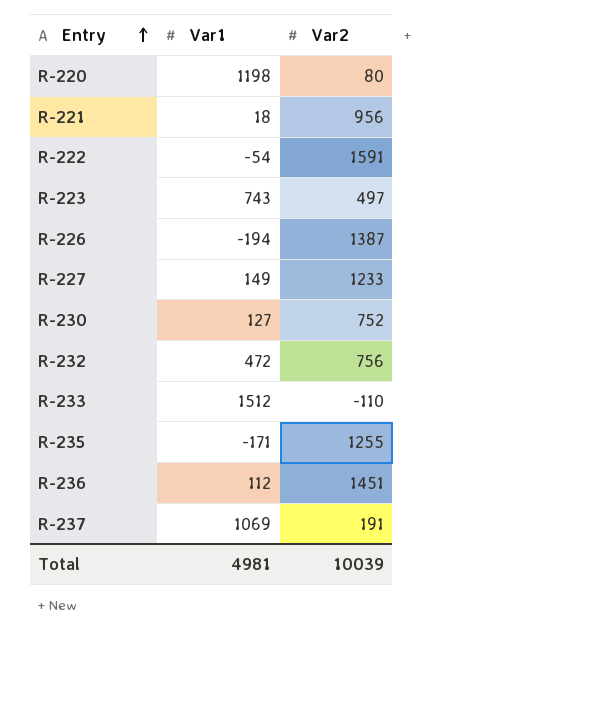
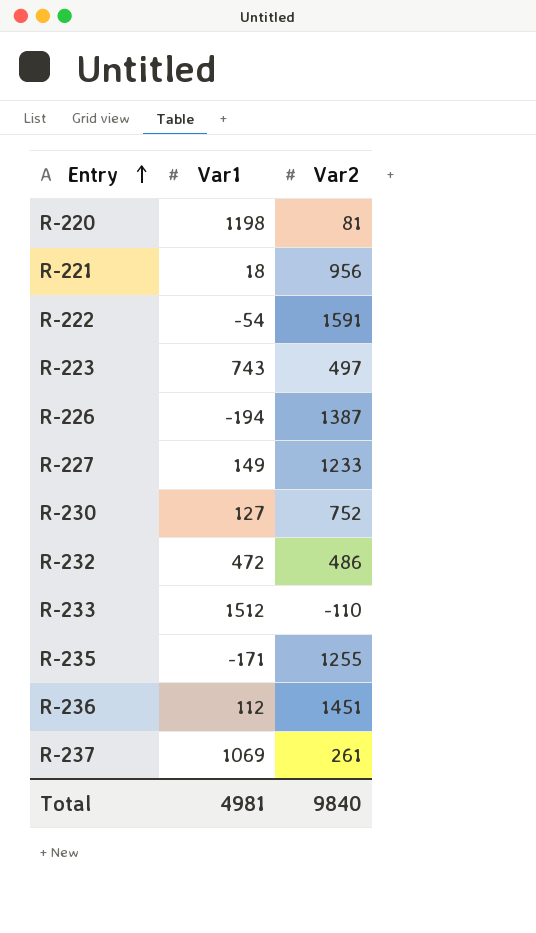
R-220 | Var2: 80 -> 81
R-232 | Var2: 756 -> 486
R-237 | Var2: 191 -> 261
Total | Var2: 10039 -> 9840

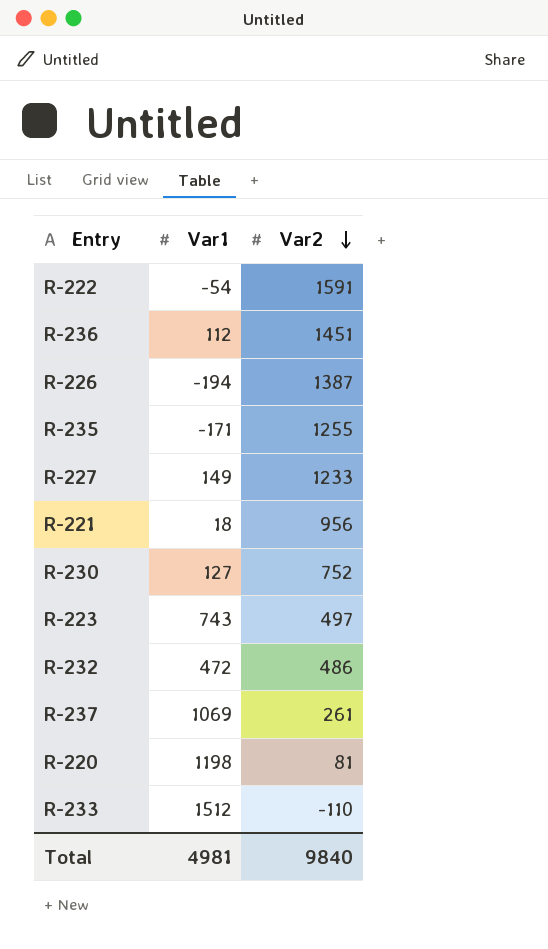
row order: Entry ascending -> Var2 descending

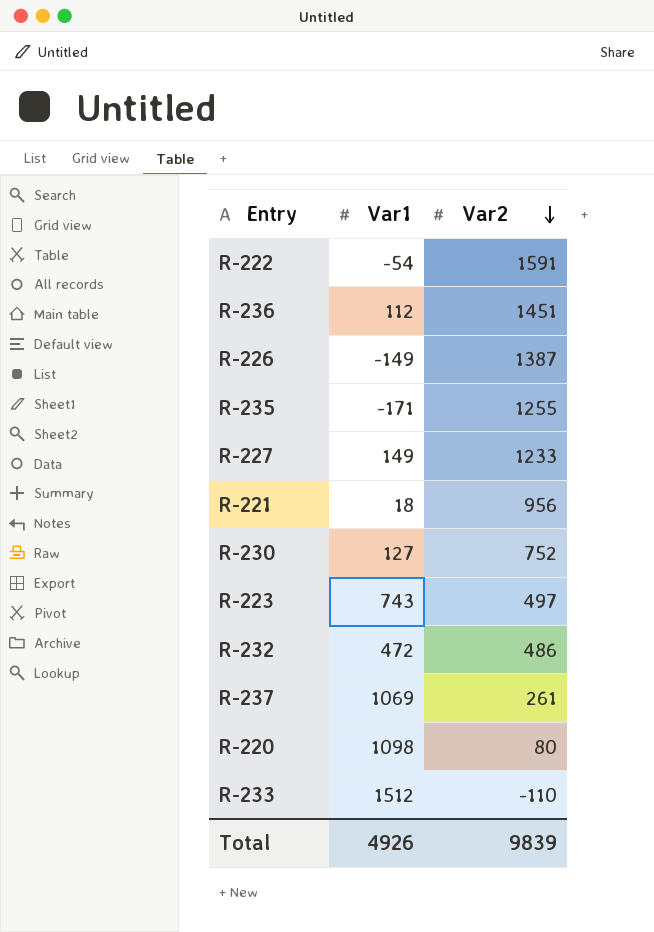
R-226 | Var1: -194 -> -149
R-220 | Var1: 1198 -> 1098
R-220 | Var2: 81 -> 80
Total | Var1: 4981 -> 4926
Total | Var2: 9840 -> 9839

